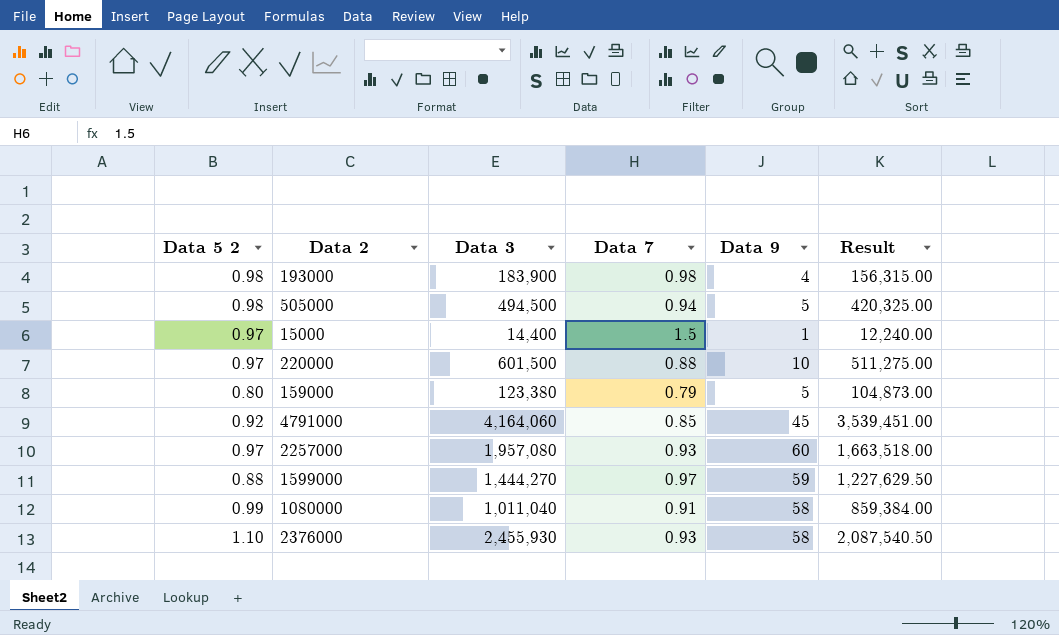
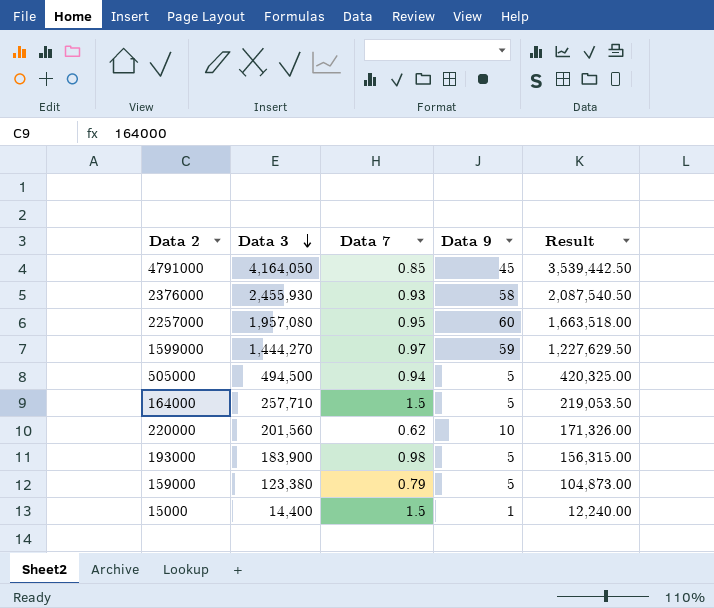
row order: none -> Data 3 descending
column Data 5 2 | position: 1 -> none
row 1080000: 0.99 | 1,011,040 | 0.91 | 58 | 859,384.00 -> none
4791000 | Data 3: 4,164,060 -> 4,164,050
4791000 | Result: 3,539,451.00 -> 3,539,442.50
2257000 | Data 7: 0.93 -> 0.95
row 164000: none -> 257,710 | 1.5 | 5 | 219,053.50
220000 | Data 3: 601,500 -> 201,560
220000 | Data 7: 0.88 -> 0.62
220000 | Result: 511,275.00 -> 171,326.00
193000 | Data 9: 4 -> 5

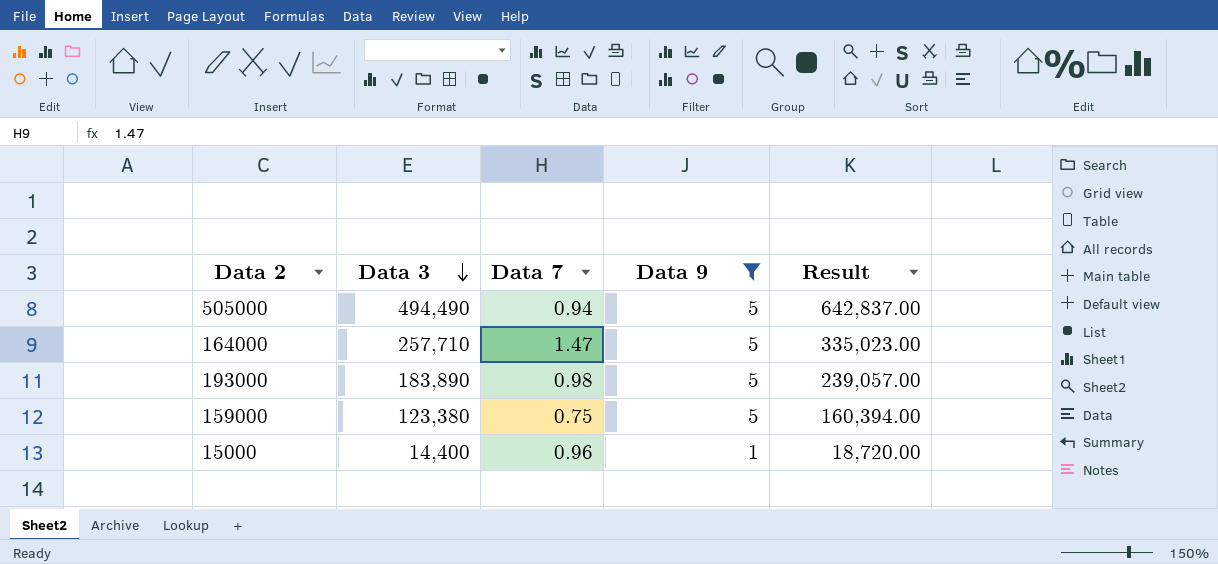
filter: none -> Data 9 <= 5
column Result | formula: [Data 3] * 0.85 -> [Data 3] * 1.3
505000 | Data 3: 494,500 -> 494,490
164000 | Data 7: 1.5 -> 1.47
193000 | Data 3: 183,900 -> 183,890
159000 | Data 7: 0.79 -> 0.75
15000 | Data 7: 1.5 -> 0.96

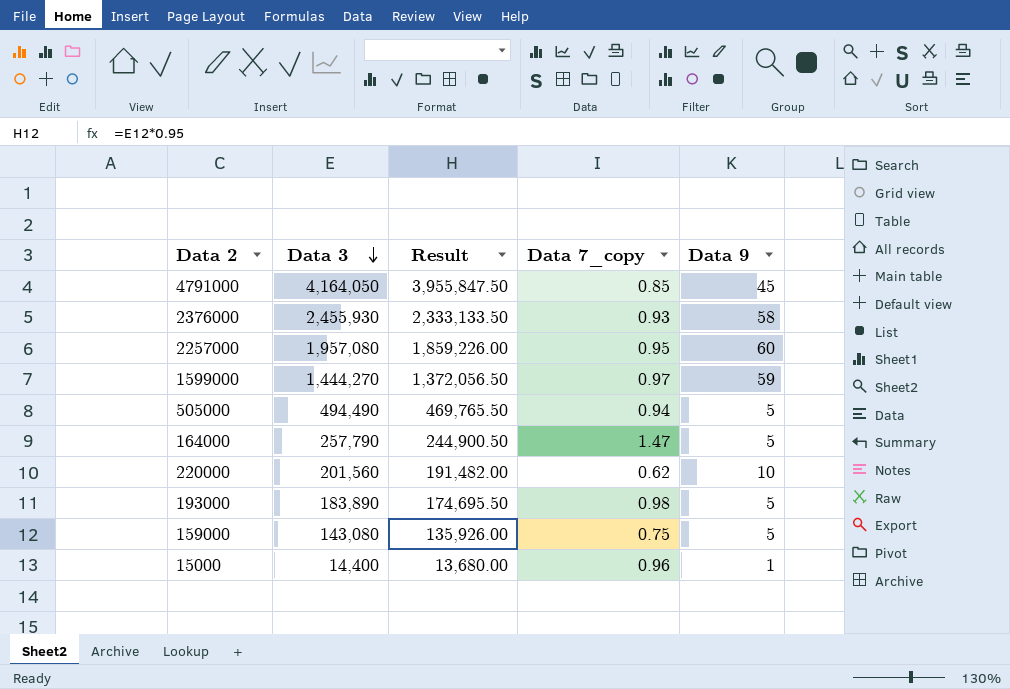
filter: Data 9 <= 5 -> none
column Result | formula: [Data 3] * 1.3 -> [Data 3] * 0.95
column Result | position: 5 -> 3
column name: Data 7 -> Data 7_copy
164000 | Data 3: 257,710 -> 257,790
159000 | Data 3: 123,380 -> 143,080

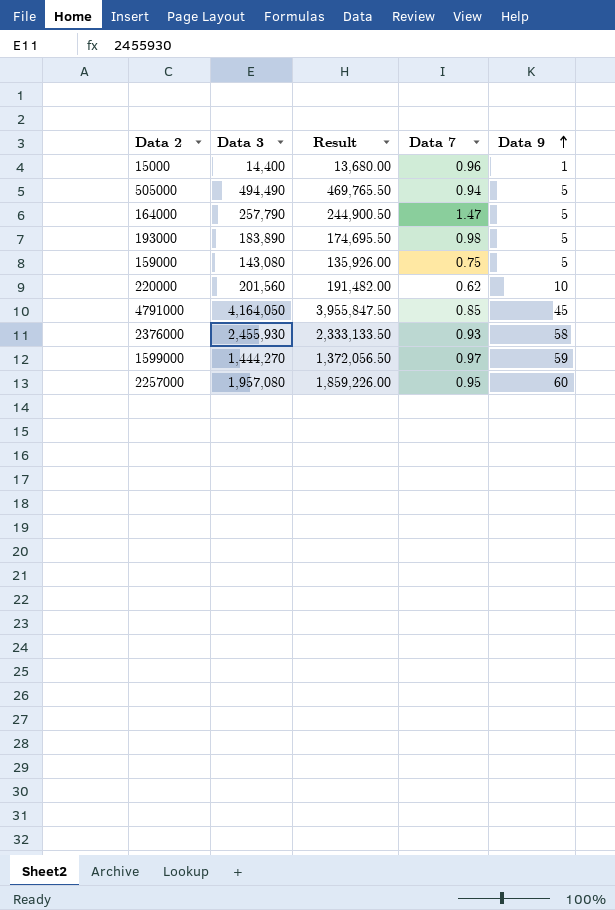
row order: Data 3 descending -> Data 9 ascending
column name: Data 7_copy -> Data 7

